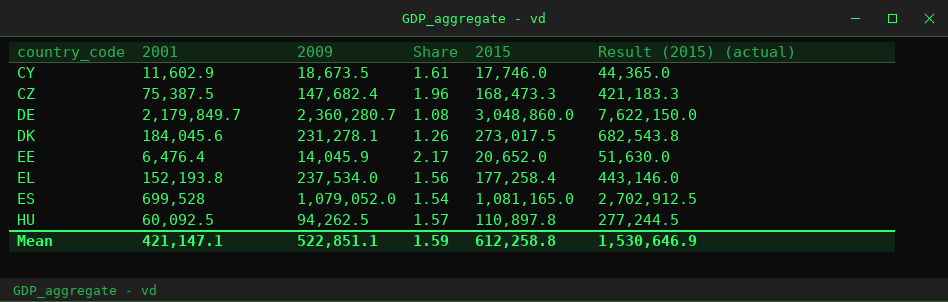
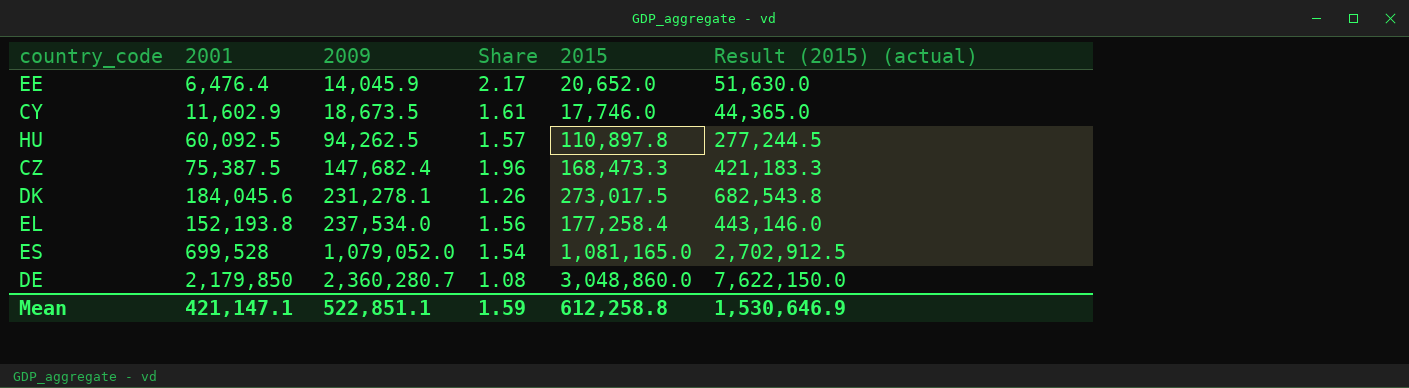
row order: country_code ascending -> 2009 ascending
DE | 2001: 2,179,849.7 -> 2,179,850

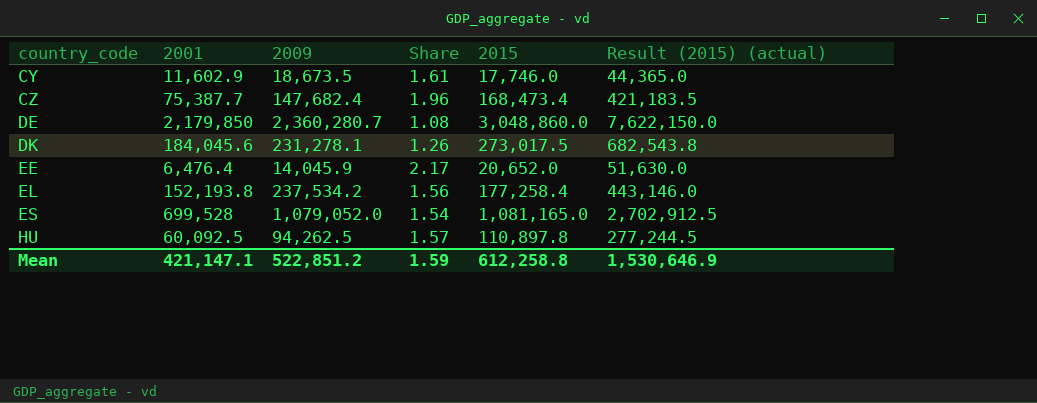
row order: 2009 ascending -> country_code ascending
CZ | 2001: 75,387.5 -> 75,387.7
CZ | 2015: 168,473.3 -> 168,473.4
CZ | Result (2015) (actual): 421,183.3 -> 421,183.5
EL | 2009: 237,534.0 -> 237,534.2
Mean | 2009: 522,851.1 -> 522,851.2

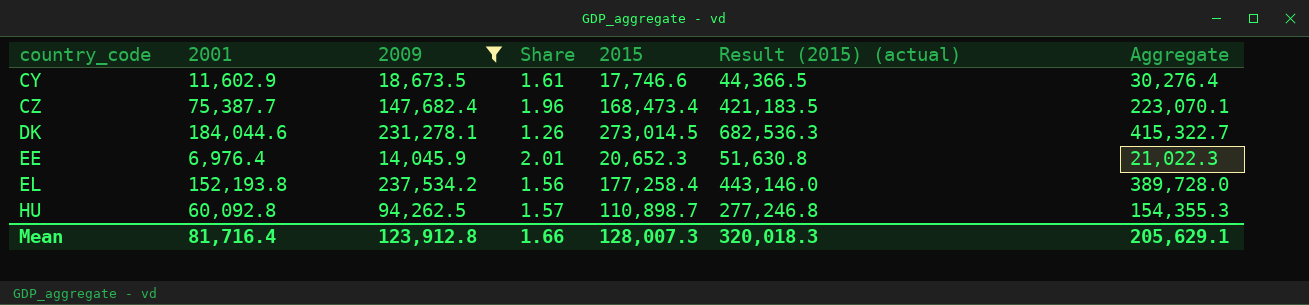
filter: none -> 2009 <= 237,534.2
column Aggregate | formula: none -> [2001] + [2009]
CY | 2015: 17,746.0 -> 17,746.6
CY | Result (2015) (actual): 44,365.0 -> 44,366.5
DK | 2001: 184,045.6 -> 184,044.6
DK | 2015: 273,017.5 -> 273,014.5
DK | Result (2015) (actual): 682,543.8 -> 682,536.3
EE | 2001: 6,476.4 -> 6,976.4
EE | Share: 2.17 -> 2.01
EE | 2015: 20,652.0 -> 20,652.3
EE | Result (2015) (actual): 51,630.0 -> 51,630.8
HU | 2001: 60,092.5 -> 60,092.8
HU | 2015: 110,897.8 -> 110,898.7
HU | Result (2015) (actual): 277,244.5 -> 277,246.8
Mean | 2001: 421,147.1 -> 81,716.4
Mean | 2009: 522,851.2 -> 123,912.8
Mean | Share: 1.59 -> 1.66
Mean | 2015: 612,258.8 -> 128,007.3
Mean | Result (2015) (actual): 1,530,646.9 -> 320,018.3

